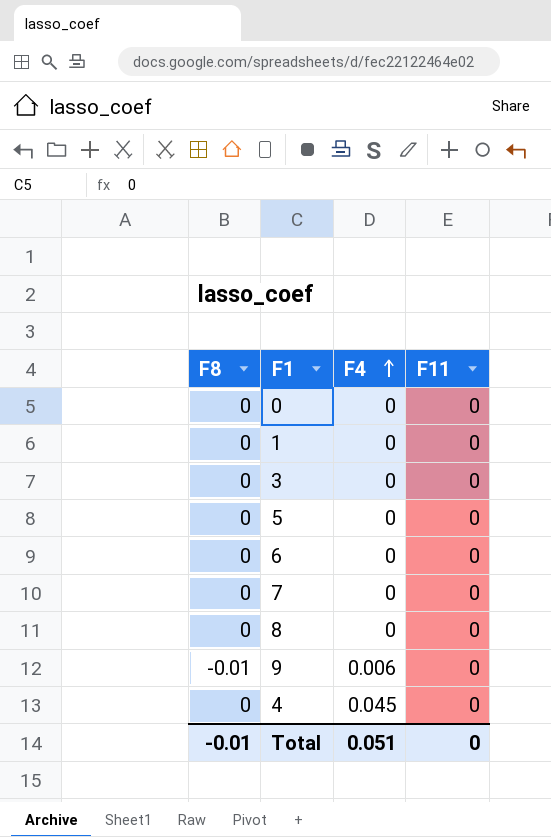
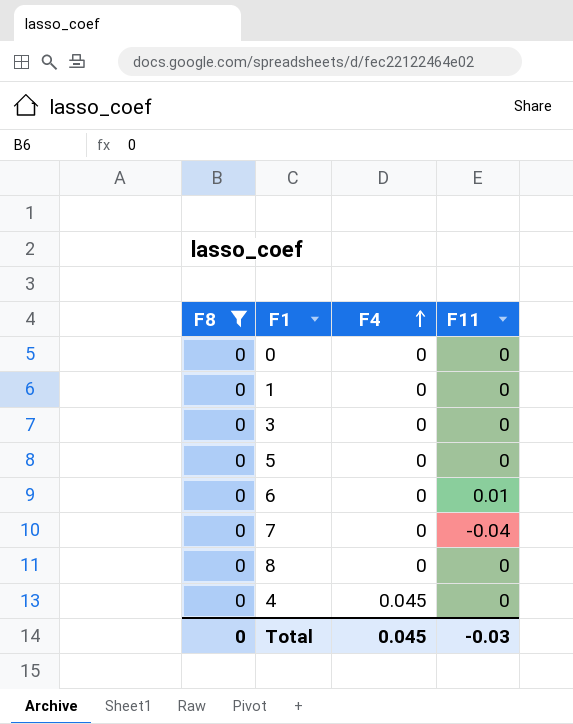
filter: none -> F8 = 0
6 | F11: 0 -> 0.01
7 | F11: 0 -> -0.04
Total | F8: -0.01 -> 0
Total | F4: 0.051 -> 0.045
Total | F11: 0 -> -0.03

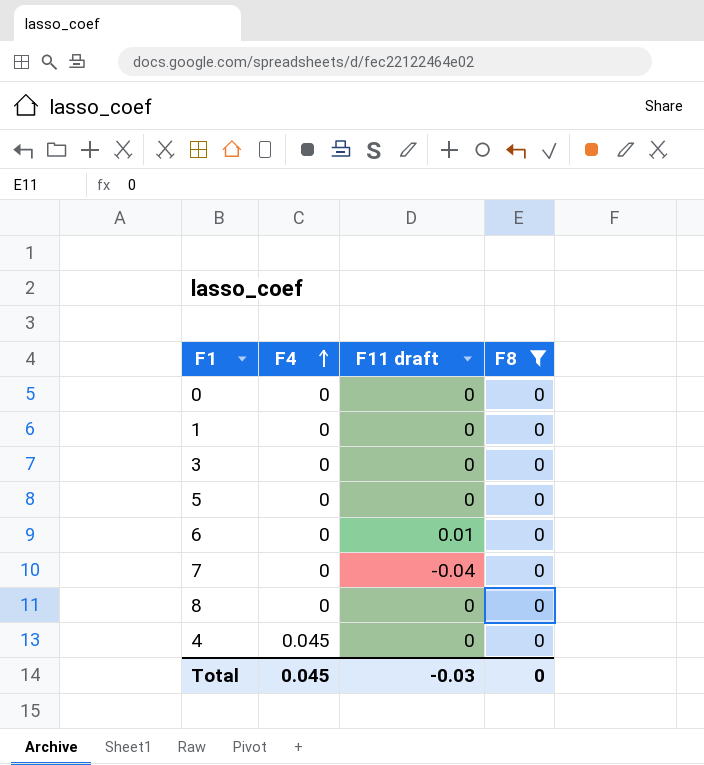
column name: F11 -> F11 draft
column F8 | position: 1 -> 4

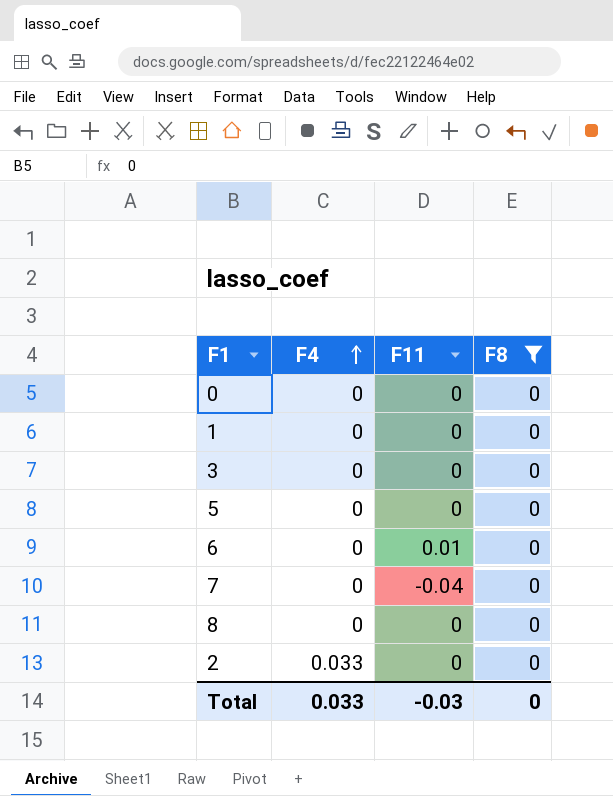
column name: F11 draft -> F11
row 4: 0.045 | 0 | 0 -> none
row 2: none -> 0.033 | 0 | 0
Total | F4: 0.045 -> 0.033

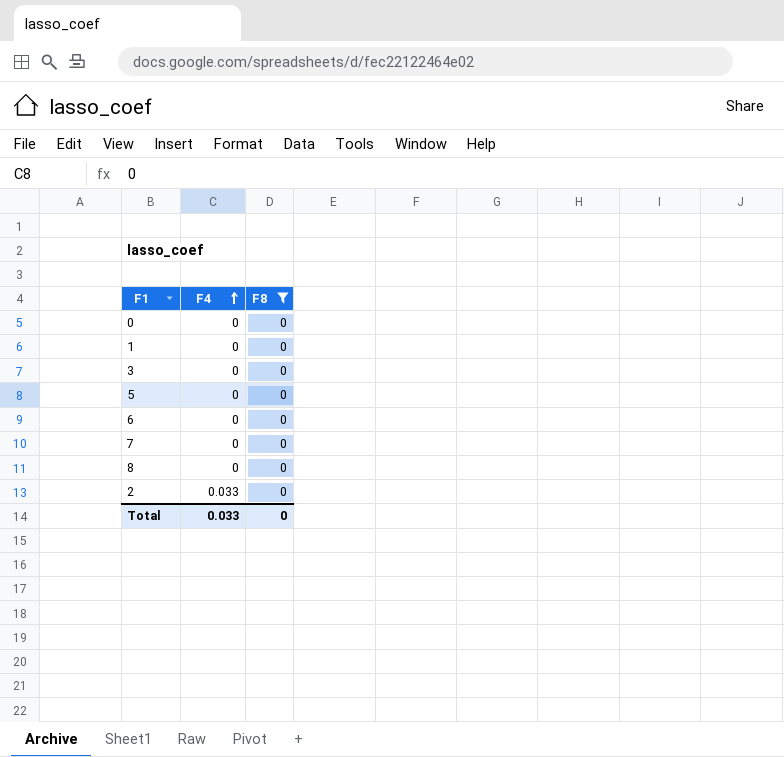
column F11 | position: 3 -> none

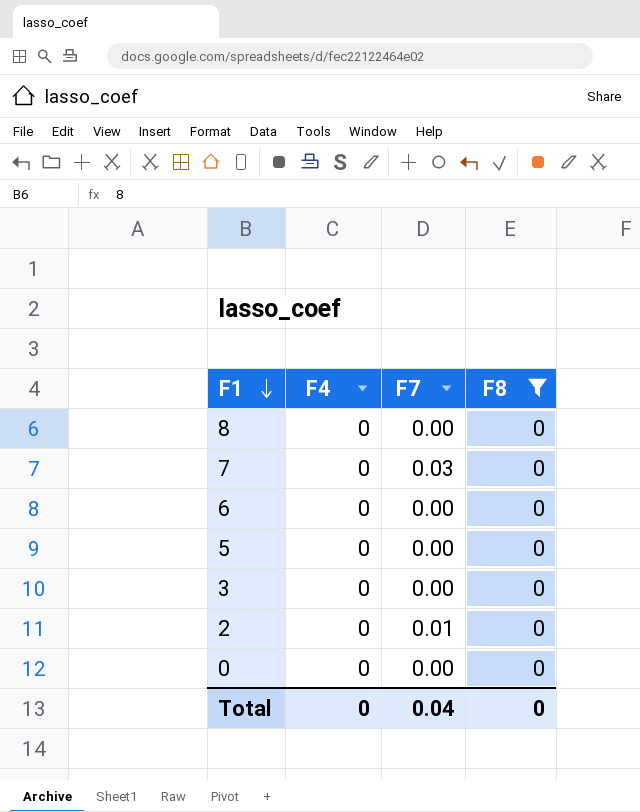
row order: F4 ascending -> F1 descending
column F7 | position: none -> 3
row 1: 0 | 0 -> none
2 | F4: 0.033 -> 0
Total | F4: 0.033 -> 0

